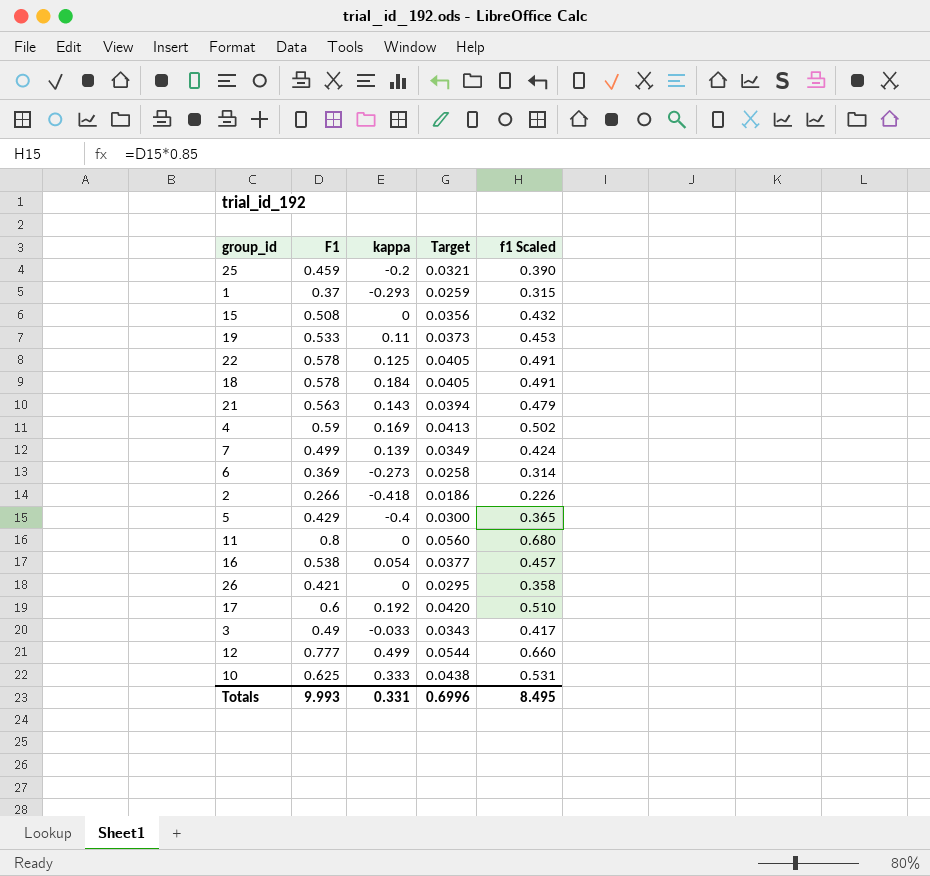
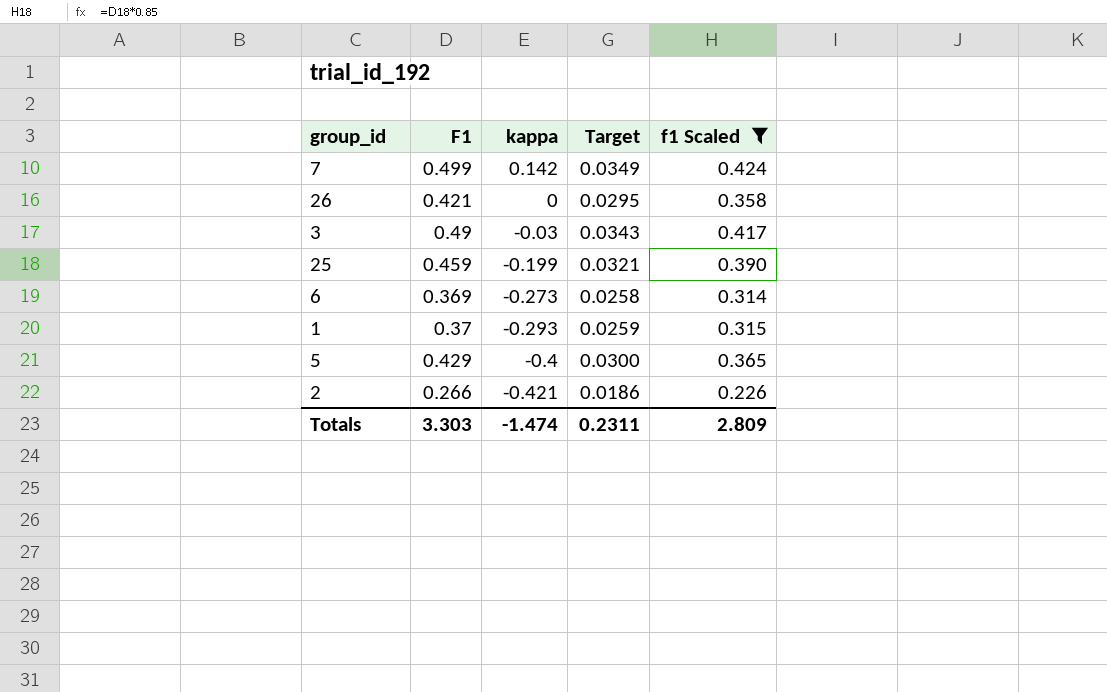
filter: none -> f1 Scaled <= 0.424
row order: none -> kappa descending
7 | kappa: 0.139 -> 0.142
3 | kappa: -0.033 -> -0.03
25 | kappa: -0.2 -> -0.199
2 | kappa: -0.418 -> -0.421
Totals | F1: 9.993 -> 3.303
Totals | kappa: 0.331 -> -1.474
Totals | Target: 0.6996 -> 0.2311
Totals | f1 Scaled: 8.495 -> 2.809

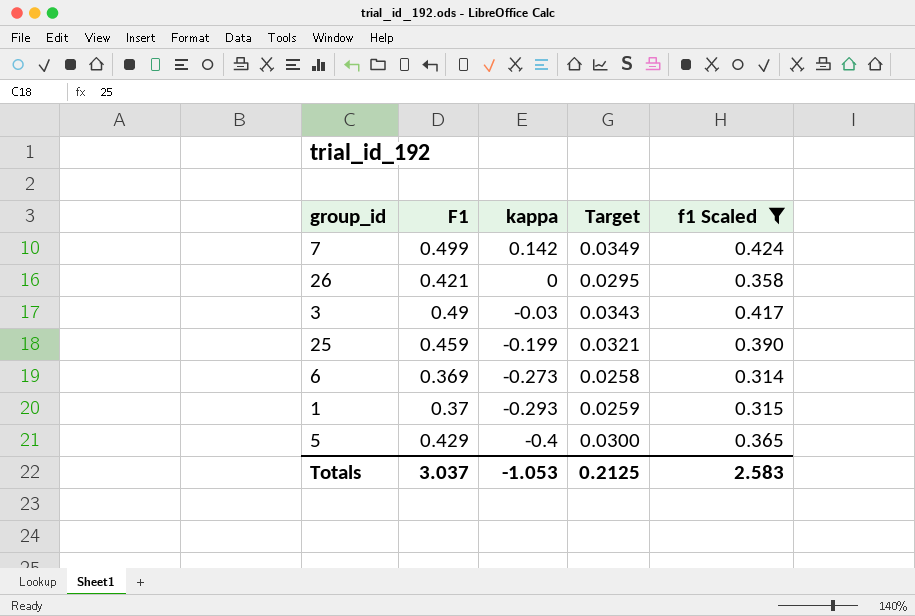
row 2: 0.266 | -0.421 | 0.0186 | 0.226 -> none
Totals | F1: 3.303 -> 3.037
Totals | kappa: -1.474 -> -1.053
Totals | Target: 0.2311 -> 0.2125
Totals | f1 Scaled: 2.809 -> 2.583

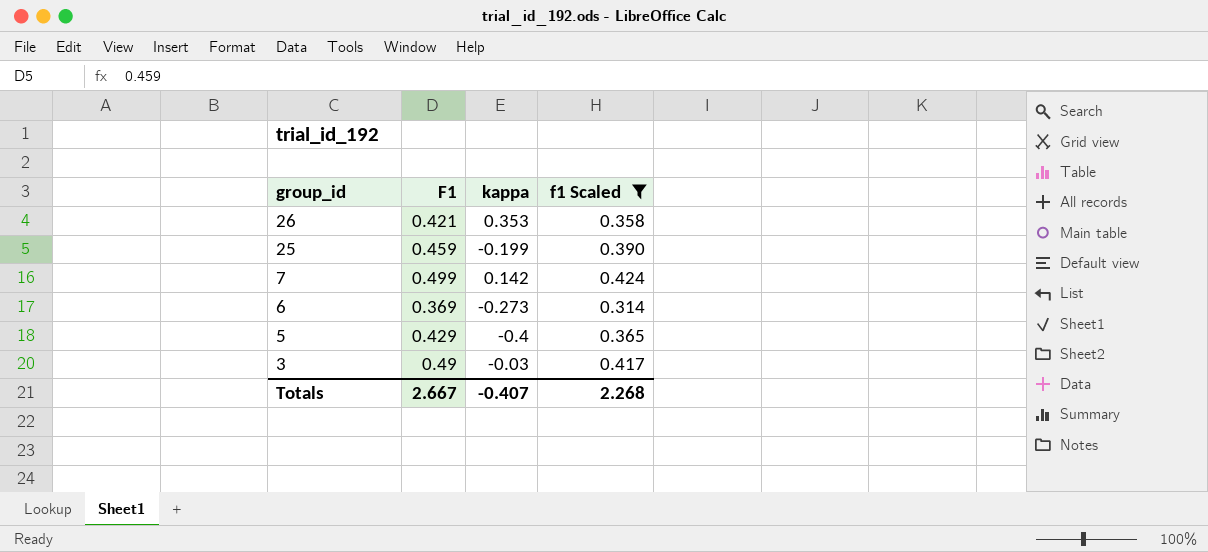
row order: kappa descending -> group_id descending
column Target | formula: [F1] * 0.07 -> none
row 1: 0.37 | -0.293 | 0.0259 | 0.315 -> none
26 | kappa: 0 -> 0.353
Totals | F1: 3.037 -> 2.667
Totals | kappa: -1.053 -> -0.407
Totals | f1 Scaled: 2.583 -> 2.268

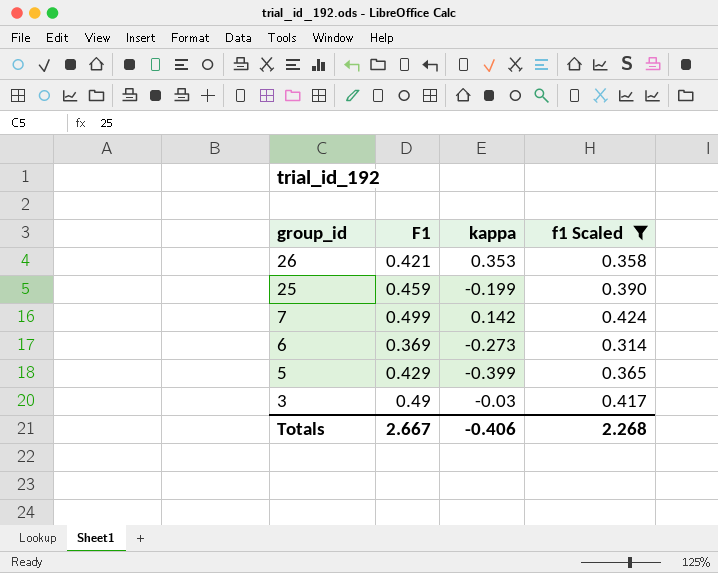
5 | kappa: -0.4 -> -0.399
Totals | kappa: -0.407 -> -0.406

